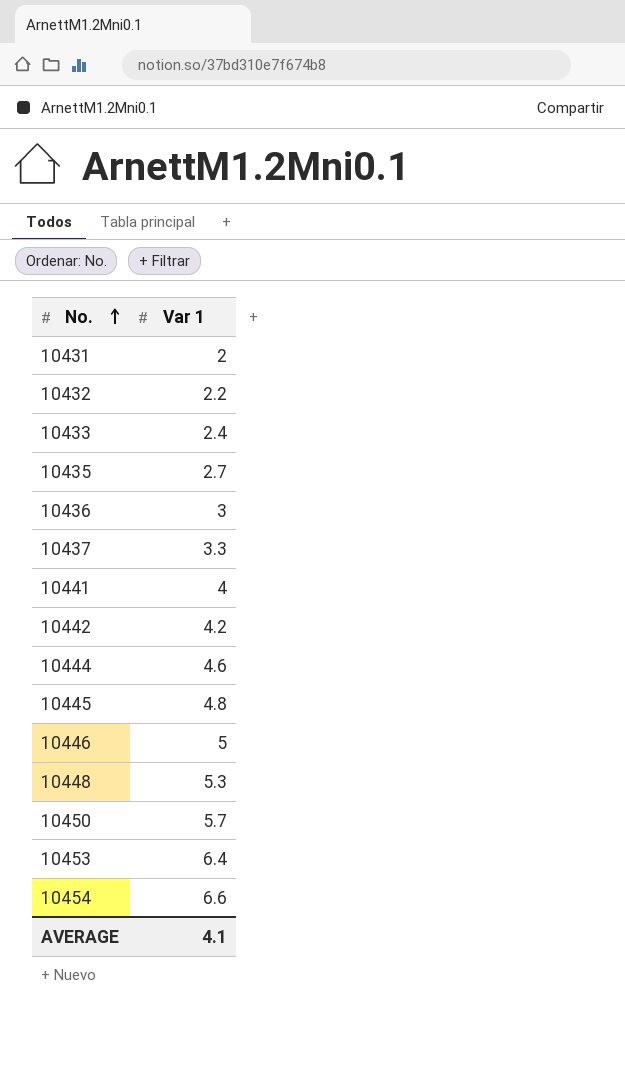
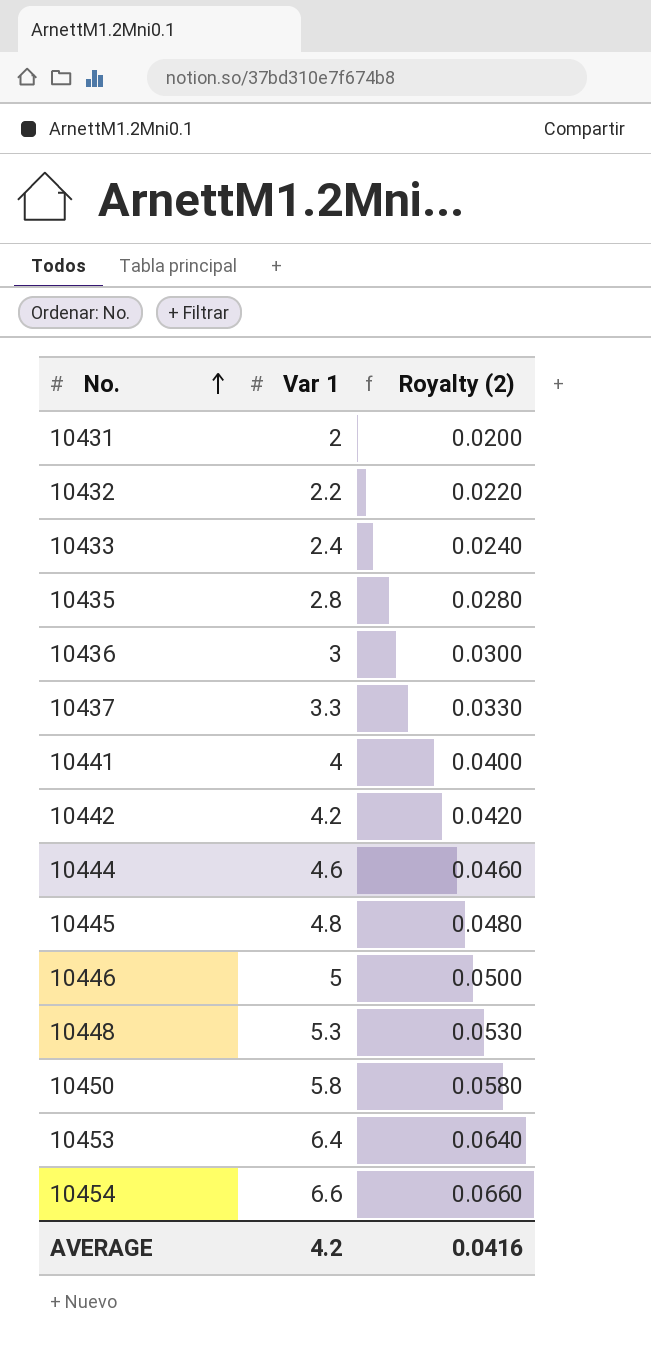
column Royalty (2) | formula: none -> [Var 1] * 0.01
10435 | Var 1: 2.7 -> 2.8
10450 | Var 1: 5.7 -> 5.8
AVERAGE | Var 1: 4.1 -> 4.2

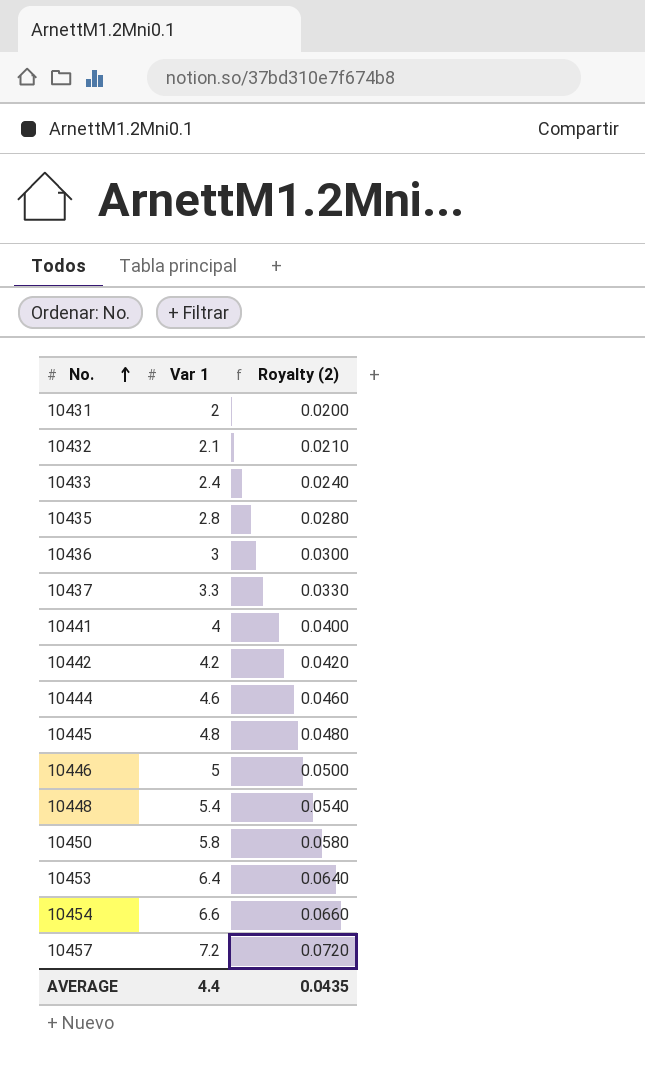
10432 | Var 1: 2.2 -> 2.1
10432 | Royalty (2): 0.0220 -> 0.0210
10448 | Var 1: 5.3 -> 5.4
10448 | Royalty (2): 0.0530 -> 0.0540
row 10457: none -> 7.2 | 0.0720
AVERAGE | Var 1: 4.2 -> 4.4
AVERAGE | Royalty (2): 0.0416 -> 0.0435

